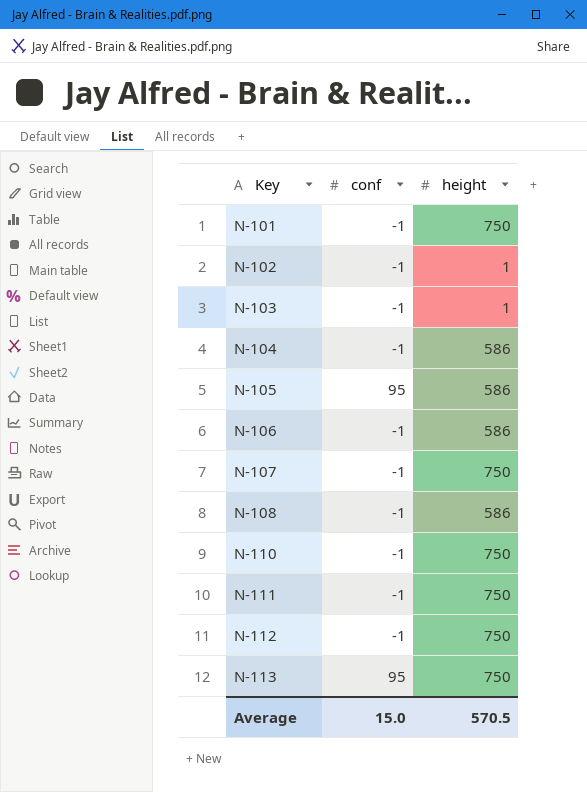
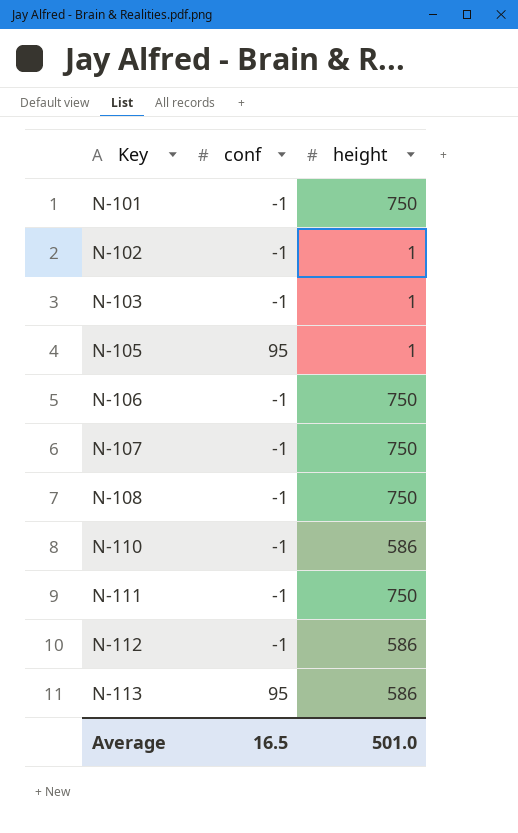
row N-104: -1 | 586 -> none
N-105 | height: 586 -> 1
N-106 | height: 586 -> 750
N-108 | height: 586 -> 750
N-110 | height: 750 -> 586
N-112 | height: 750 -> 586
N-113 | height: 750 -> 586
Average | conf: 15.0 -> 16.5
Average | height: 570.5 -> 501.0

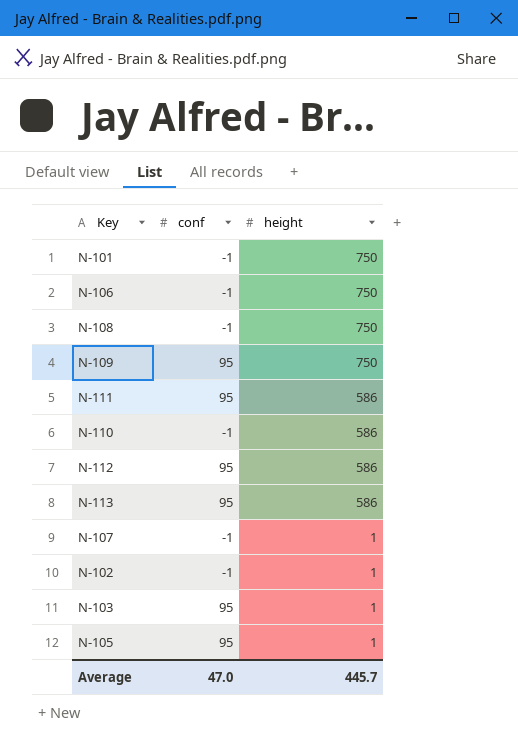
row order: Key ascending -> height descending
row N-109: none -> 95 | 750
N-111 | conf: -1 -> 95
N-111 | height: 750 -> 586
N-112 | conf: -1 -> 95
N-107 | height: 750 -> 1
N-103 | conf: -1 -> 95
Average | conf: 16.5 -> 47.0
Average | height: 501.0 -> 445.7

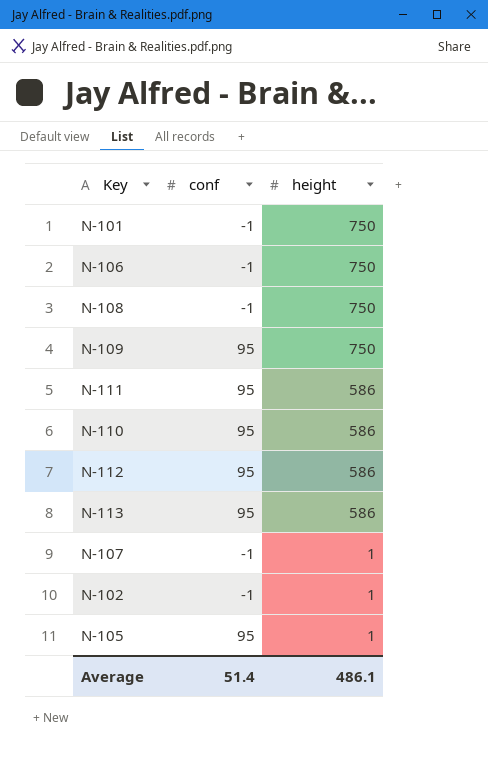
row N-103: 95 | 1 -> none
N-110 | conf: -1 -> 95
Average | conf: 47.0 -> 51.4
Average | height: 445.7 -> 486.1

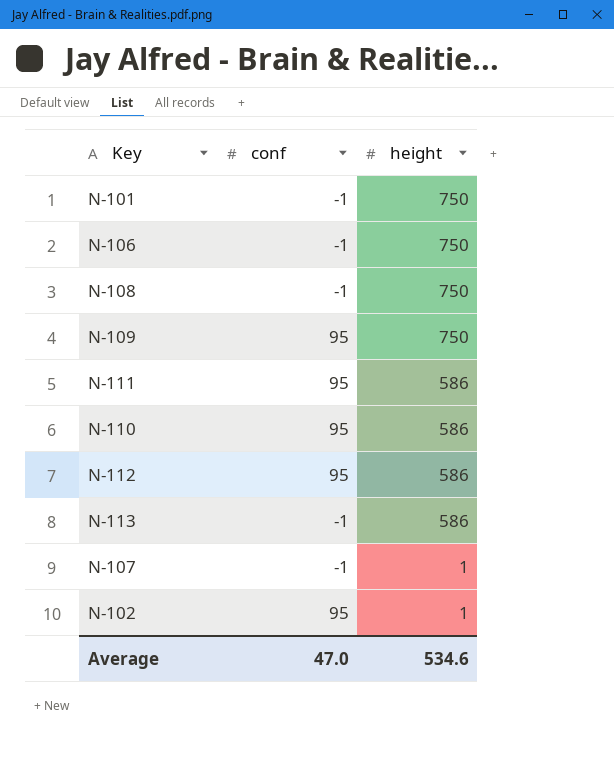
row N-105: 95 | 1 -> none
N-113 | conf: 95 -> -1
N-102 | conf: -1 -> 95
Average | conf: 51.4 -> 47.0
Average | height: 486.1 -> 534.6

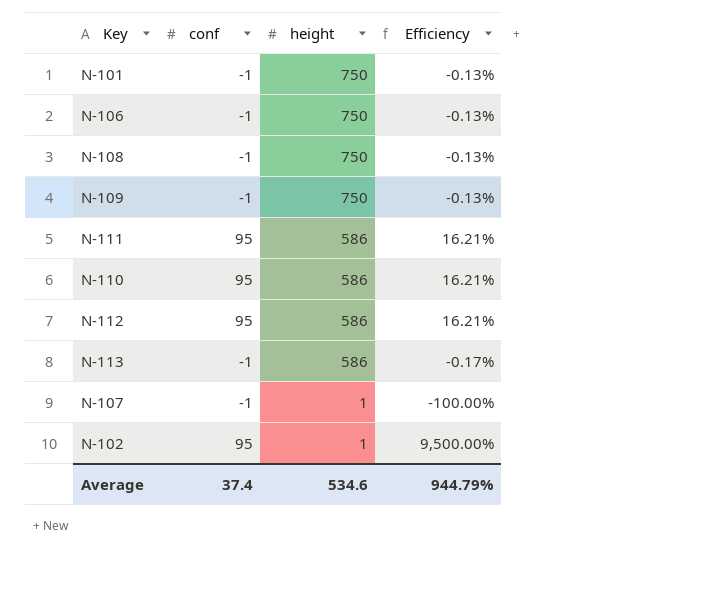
column Efficiency | formula: none -> [conf] / [height]
N-109 | conf: 95 -> -1
Average | conf: 47.0 -> 37.4

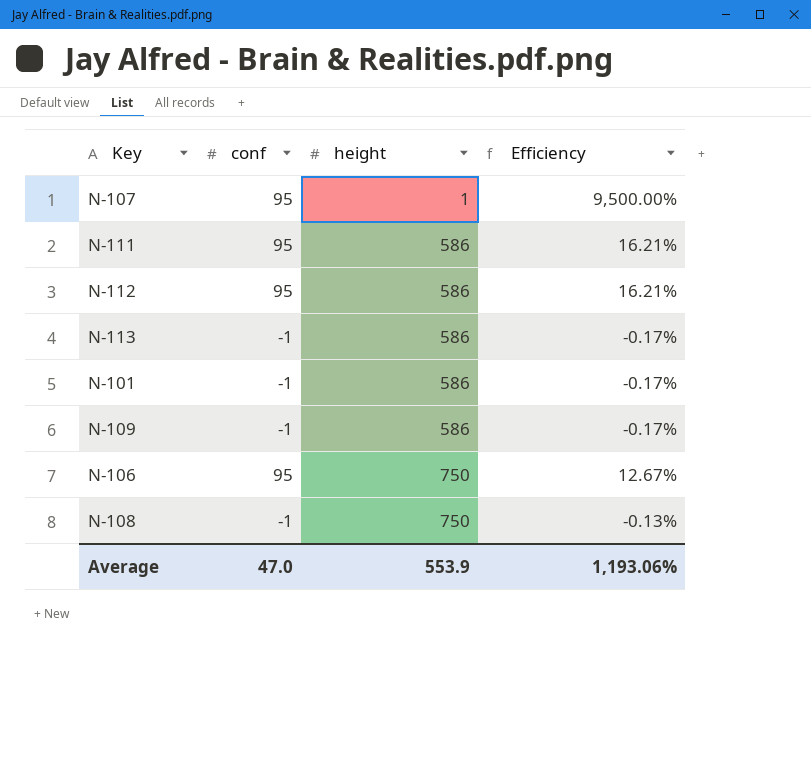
row order: height descending -> height ascending
row N-110: 95 | 586 | 16.21% -> none
row N-102: 95 | 1 | 9,500.00% -> none
N-107 | conf: -1 -> 95
N-107 | Efficiency: -100.00% -> 9,500.00%
N-101 | height: 750 -> 586
N-101 | Efficiency: -0.13% -> -0.17%
N-109 | height: 750 -> 586
N-109 | Efficiency: -0.13% -> -0.17%
N-106 | conf: -1 -> 95
N-106 | Efficiency: -0.13% -> 12.67%
Average | conf: 37.4 -> 47.0
Average | height: 534.6 -> 553.9
Average | Efficiency: 944.79% -> 1,193.06%

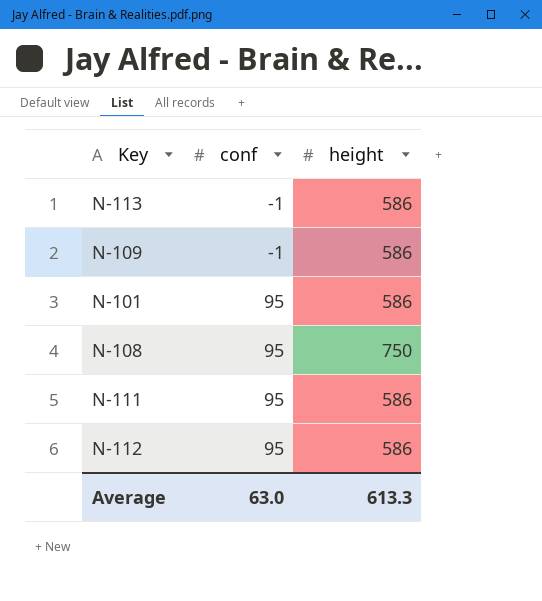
row order: height ascending -> conf ascending
column Efficiency | formula: [conf] / [height] -> none
row N-107: 95 | 1 | 9,500.00% -> none
row N-106: 95 | 750 | 12.67% -> none
N-101 | conf: -1 -> 95
N-108 | conf: -1 -> 95
Average | conf: 47.0 -> 63.0
Average | height: 553.9 -> 613.3

